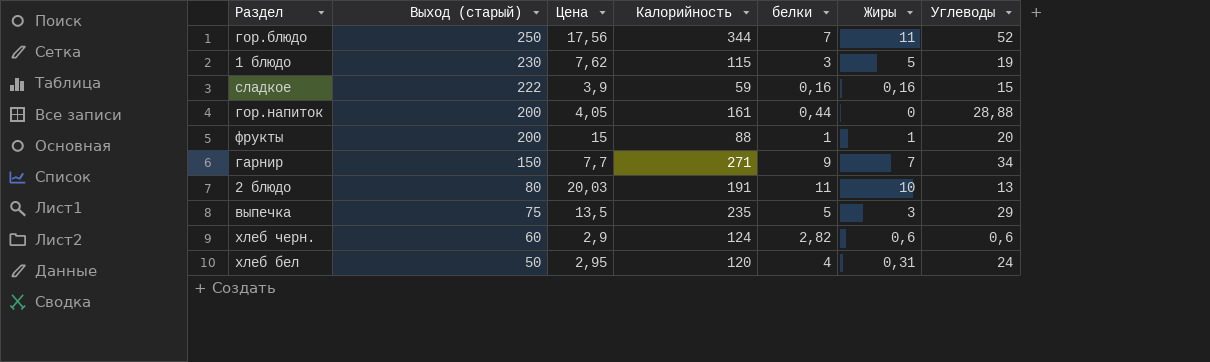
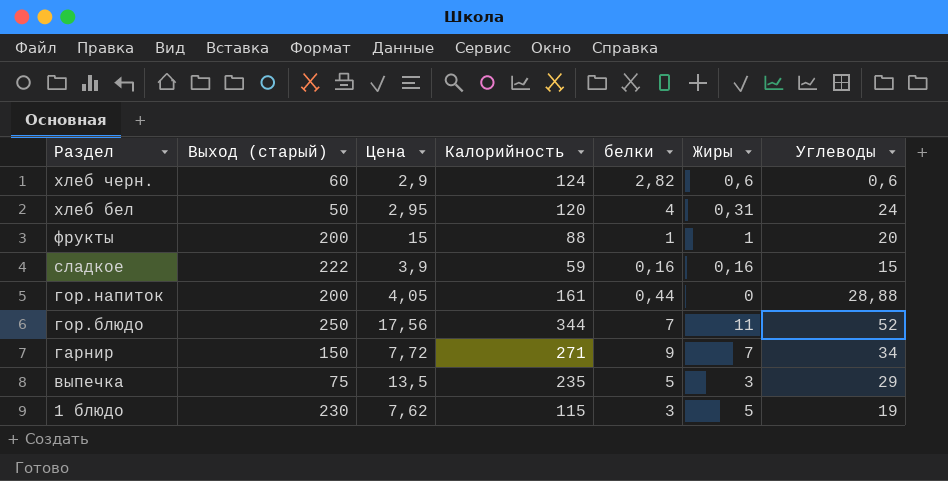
row order: Выход (старый) descending -> Раздел descending
row 2 блюдо: 80 | 20,03 | 191 | 11 | 10 | 13 -> none
гарнир | Цена: 7,7 -> 7,72

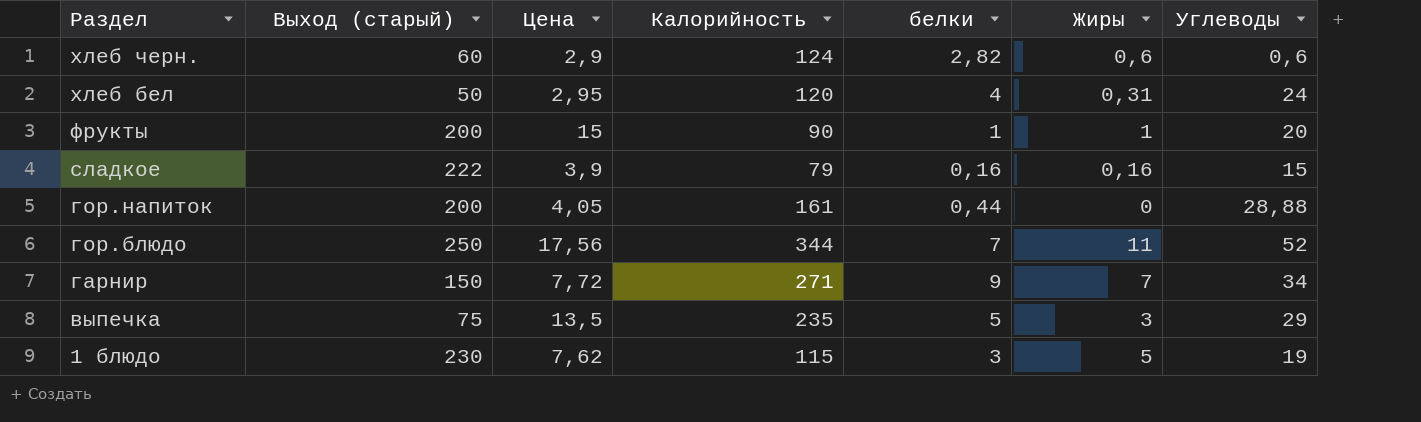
фрукты | Калорийность: 88 -> 90
сладкое | Калорийность: 59 -> 79

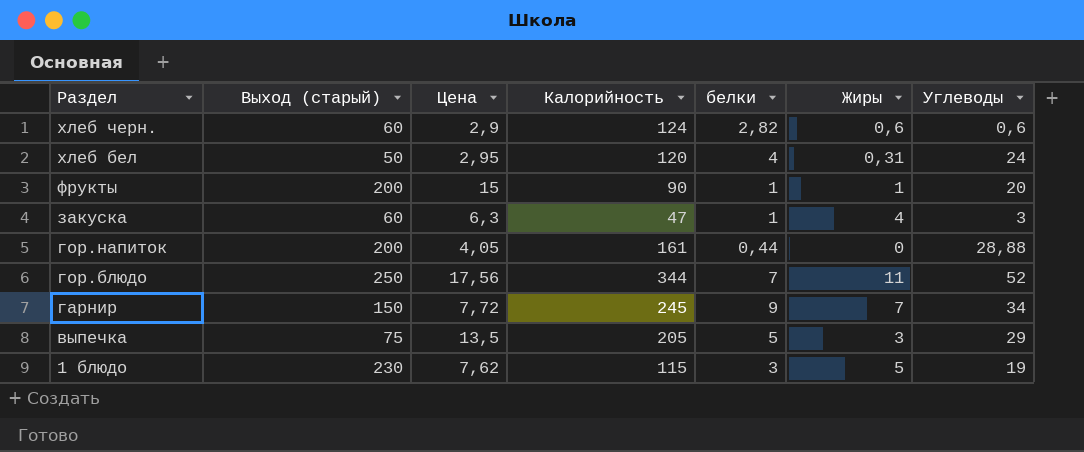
row сладкое: 222 | 3,9 | 79 | 0,16 | 0,16 | 15 -> none
row закуска: none -> 60 | 6,3 | 47 | 1 | 4 | 3
гарнир | Калорийность: 271 -> 245
выпечка | Калорийность: 235 -> 205

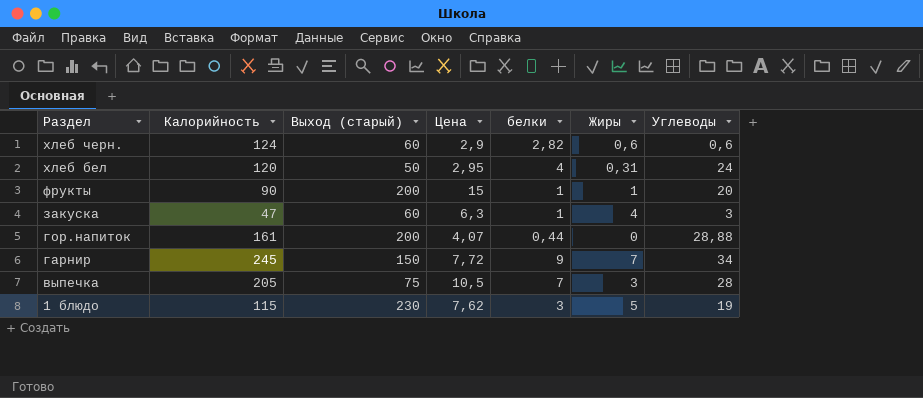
column Калорийность | position: 4 -> 2
row гор.блюдо: 250 | 17,56 | 344 | 7 | 11 | 52 -> none
гор.напиток | Цена: 4,05 -> 4,07
выпечка | Цена: 13,5 -> 10,5
выпечка | белки: 5 -> 7
выпечка | Углеводы: 29 -> 28

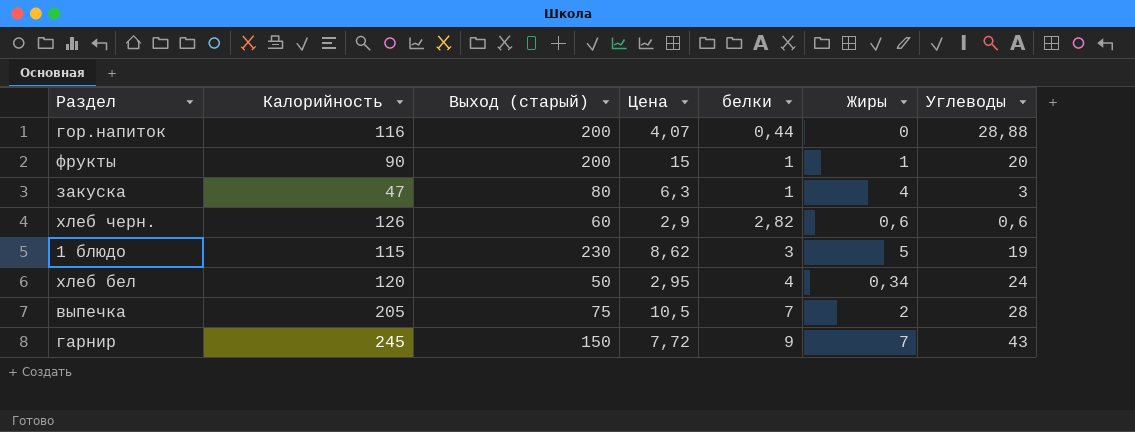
row order: Раздел descending -> белки ascending
гор.напиток | Калорийность: 161 -> 116
закуска | Выход (старый): 60 -> 80
хлеб черн. | Калорийность: 124 -> 126
1 блюдо | Цена: 7,62 -> 8,62
хлеб бел | Жиры: 0,31 -> 0,34
выпечка | Жиры: 3 -> 2
гарнир | Углеводы: 34 -> 43

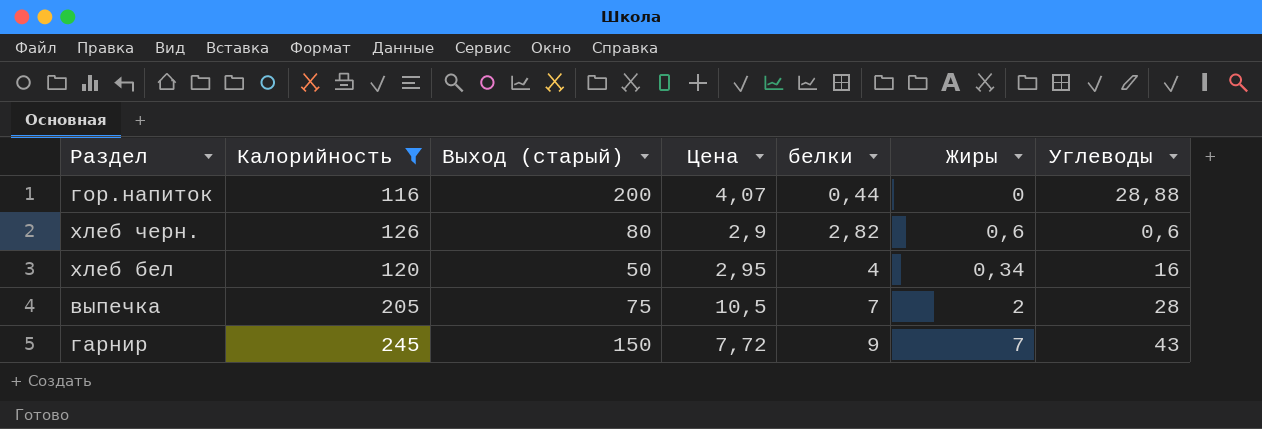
filter: none -> Калорийность >= 116
хлеб черн. | Выход (старый): 60 -> 80
хлеб бел | Углеводы: 24 -> 16

